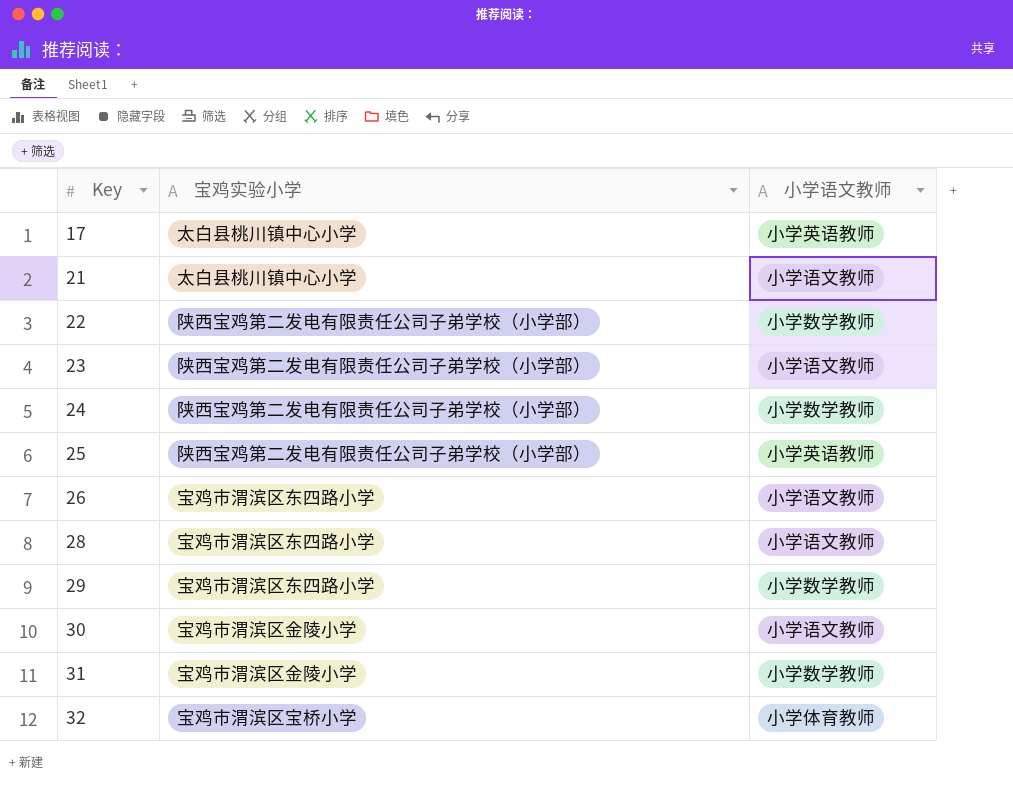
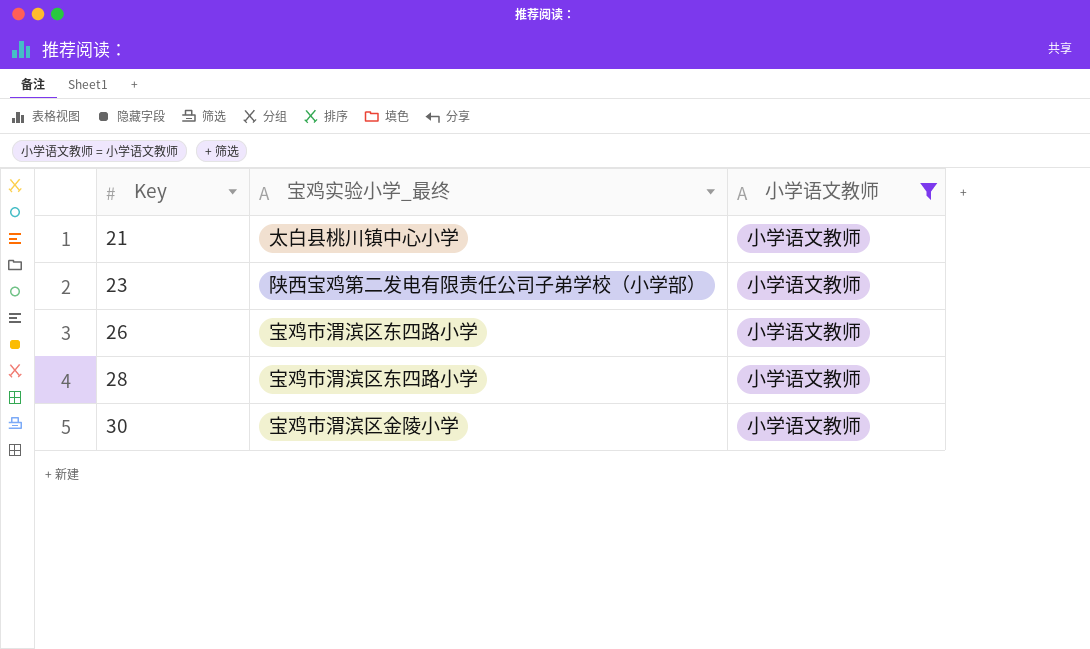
filter: none -> 小学语文教师 = 小学语文教师
column name: 宝鸡实验小学 -> 宝鸡实验小学_最终

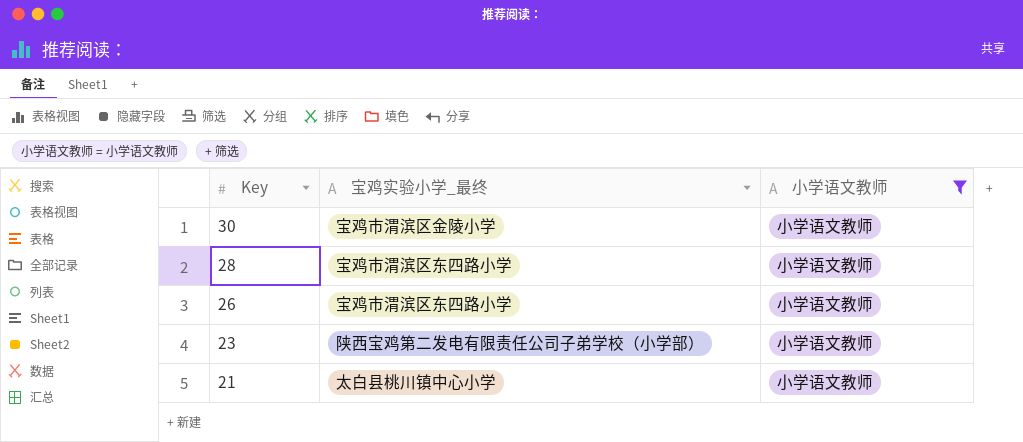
row order: Key ascending -> Key descending

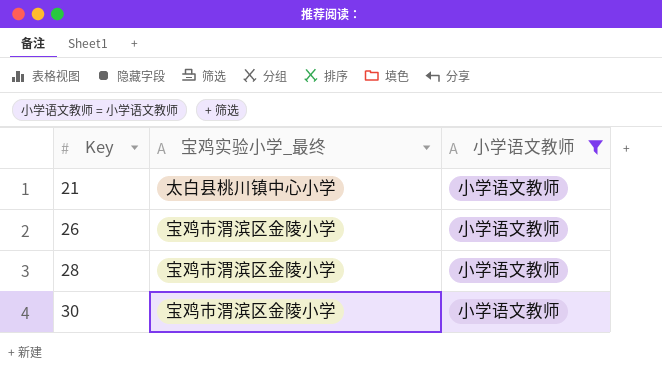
row order: Key descending -> Key ascending
row 23: 陕西宝鸡第二发电有限责任公司子弟学校（小学部） | 小学语文教师 -> none
26 | 宝鸡实验小学_最终: 宝鸡市渭滨区东四路小学 -> 宝鸡市渭滨区金陵小学
28 | 宝鸡实验小学_最终: 宝鸡市渭滨区东四路小学 -> 宝鸡市渭滨区金陵小学

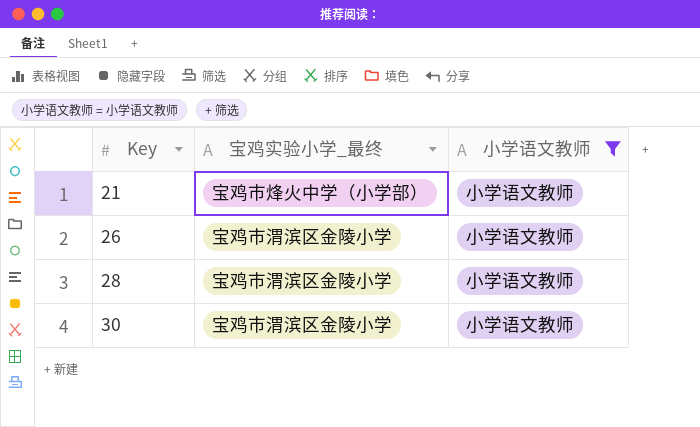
21 | 宝鸡实验小学_最终: 太白县桃川镇中心小学 -> 宝鸡市烽火中学（小学部）

